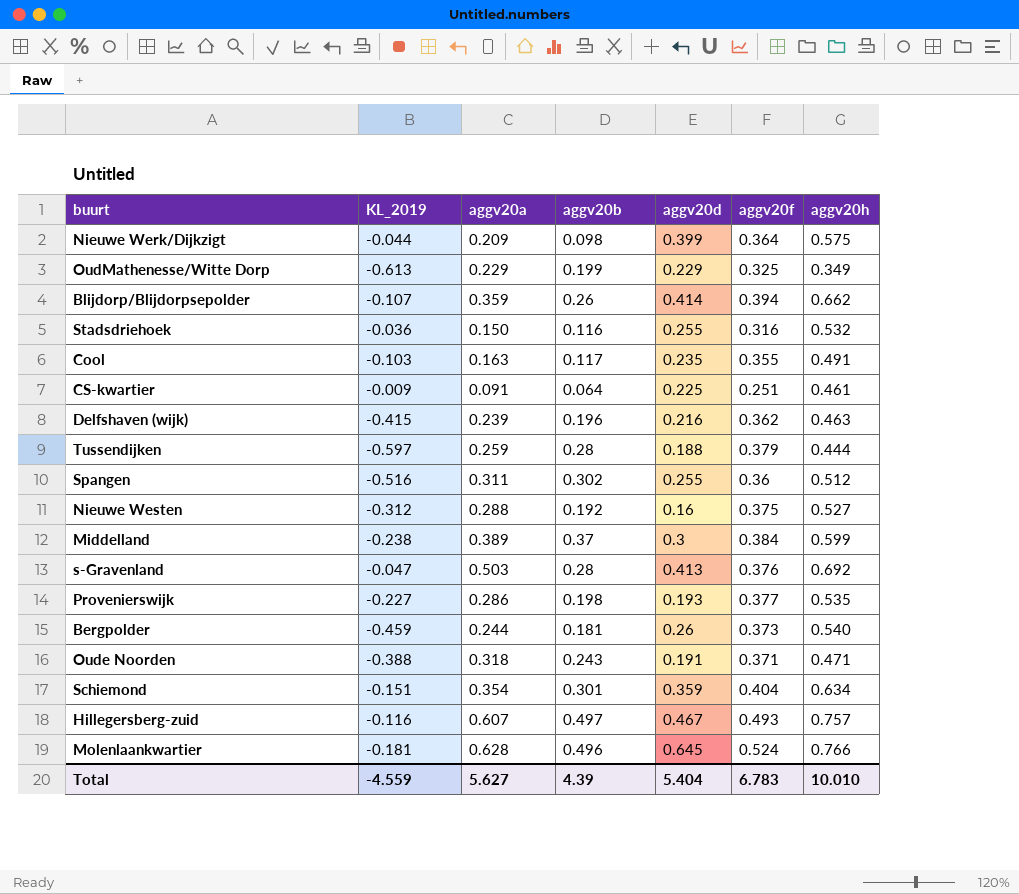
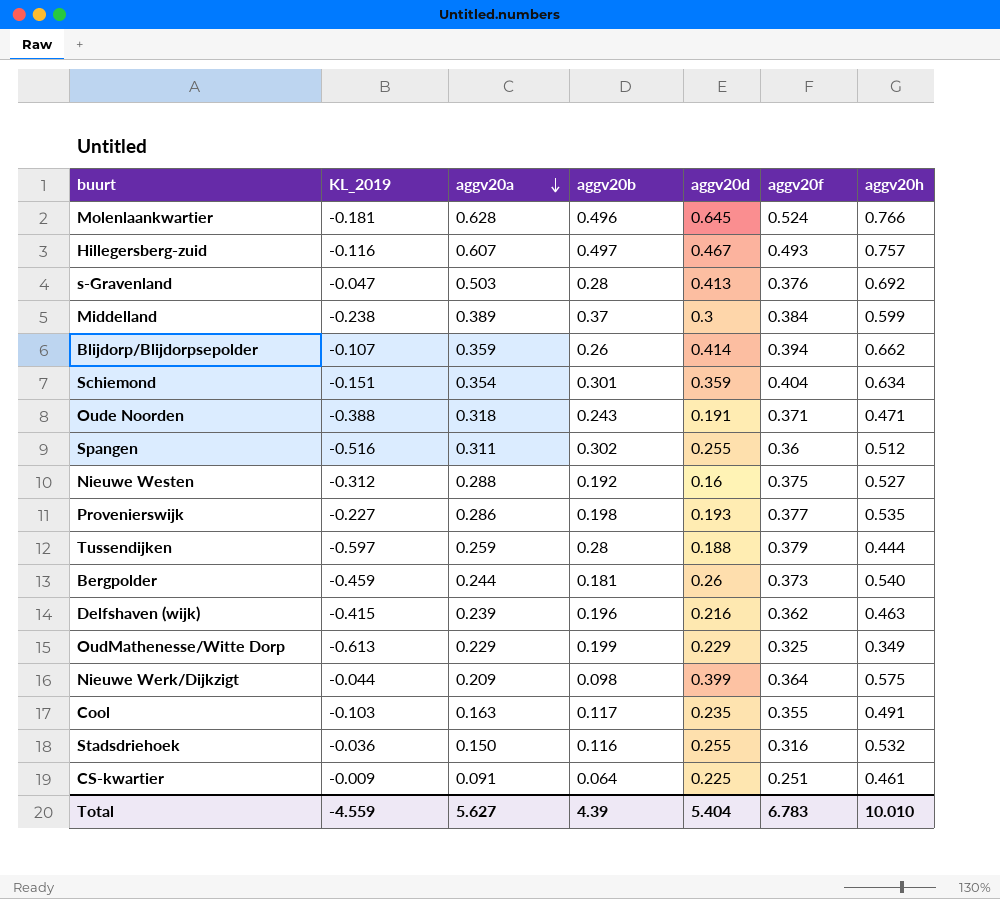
row order: none -> aggv20a descending

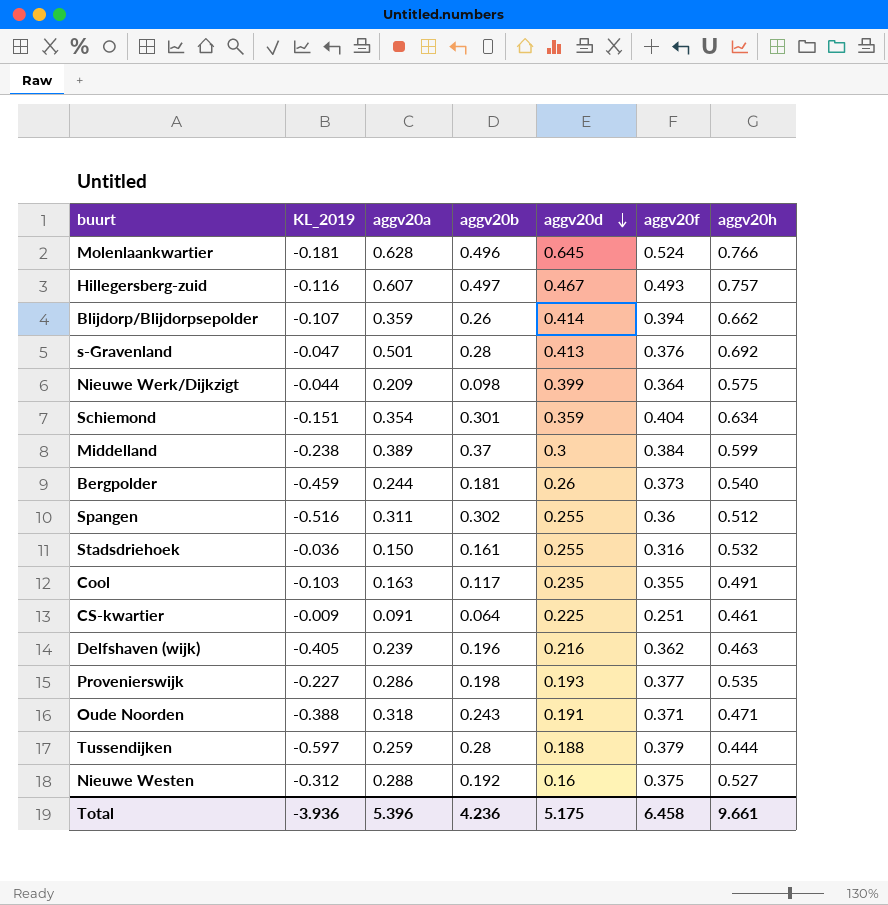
row order: aggv20a descending -> aggv20d descending
row OudMathenesse/Witte Dorp: -0.613 | 0.229 | 0.199 | 0.229 | 0.325 | 0.349 -> none
s-Gravenland | aggv20a: 0.503 -> 0.501
Stadsdriehoek | aggv20b: 0.116 -> 0.161
Delfshaven (wijk) | KL_2019: -0.415 -> -0.405
Total | KL_2019: -4.559 -> -3.936
Total | aggv20a: 5.627 -> 5.396
Total | aggv20b: 4.39 -> 4.236
Total | aggv20d: 5.404 -> 5.175
Total | aggv20f: 6.783 -> 6.458
Total | aggv20h: 10.010 -> 9.661

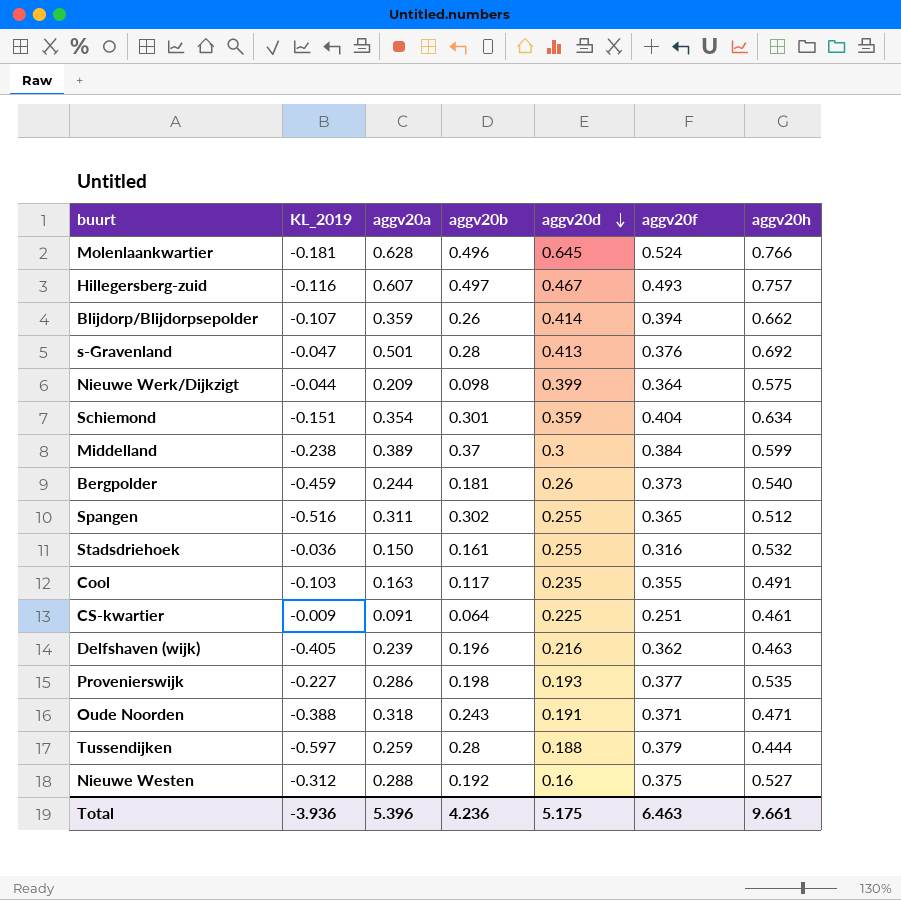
Spangen | aggv20f: 0.36 -> 0.365
Total | aggv20f: 6.458 -> 6.463

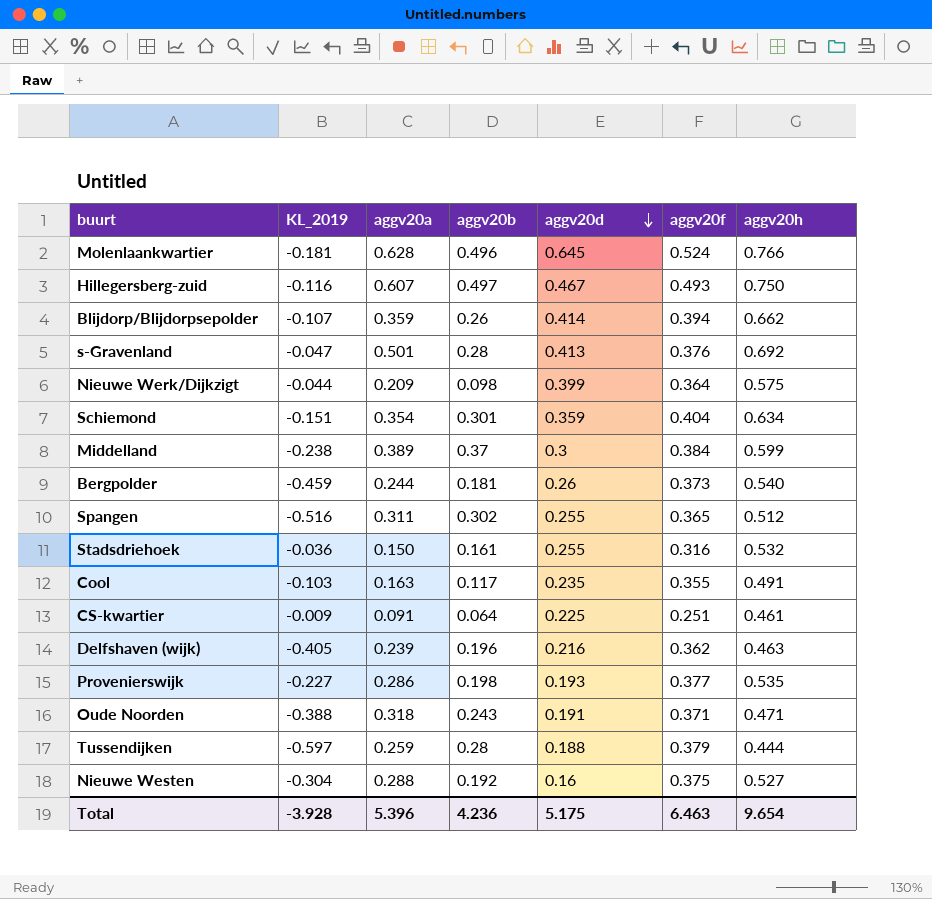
Hillegersberg-zuid | aggv20h: 0.757 -> 0.750
Nieuwe Westen | KL_2019: -0.312 -> -0.304
Total | KL_2019: -3.936 -> -3.928
Total | aggv20h: 9.661 -> 9.654

